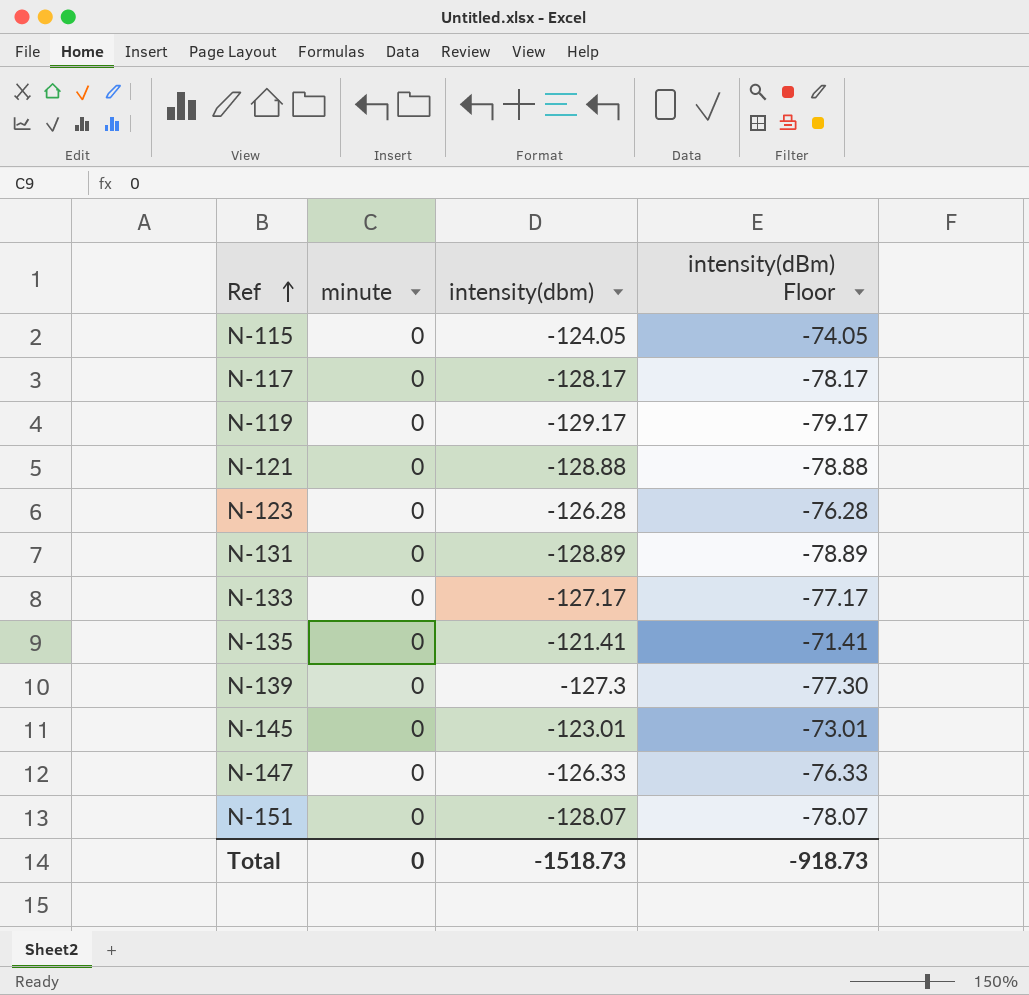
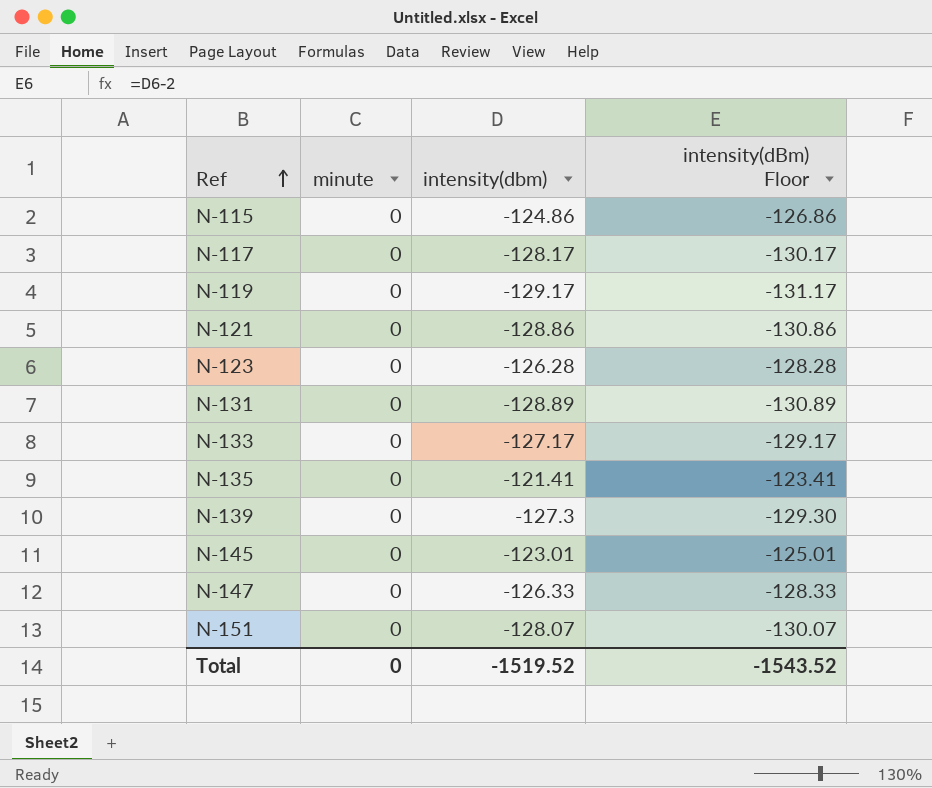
column intensity(dBm) Floor | formula: [intensity(dbm)] + 50 -> [intensity(dbm)] - 2
N-115 | intensity(dbm): -124.05 -> -124.86
N-121 | intensity(dbm): -128.88 -> -128.86
Total | intensity(dbm): -1518.73 -> -1519.52
Total | intensity(dBm) Floor: -918.73 -> -1543.52

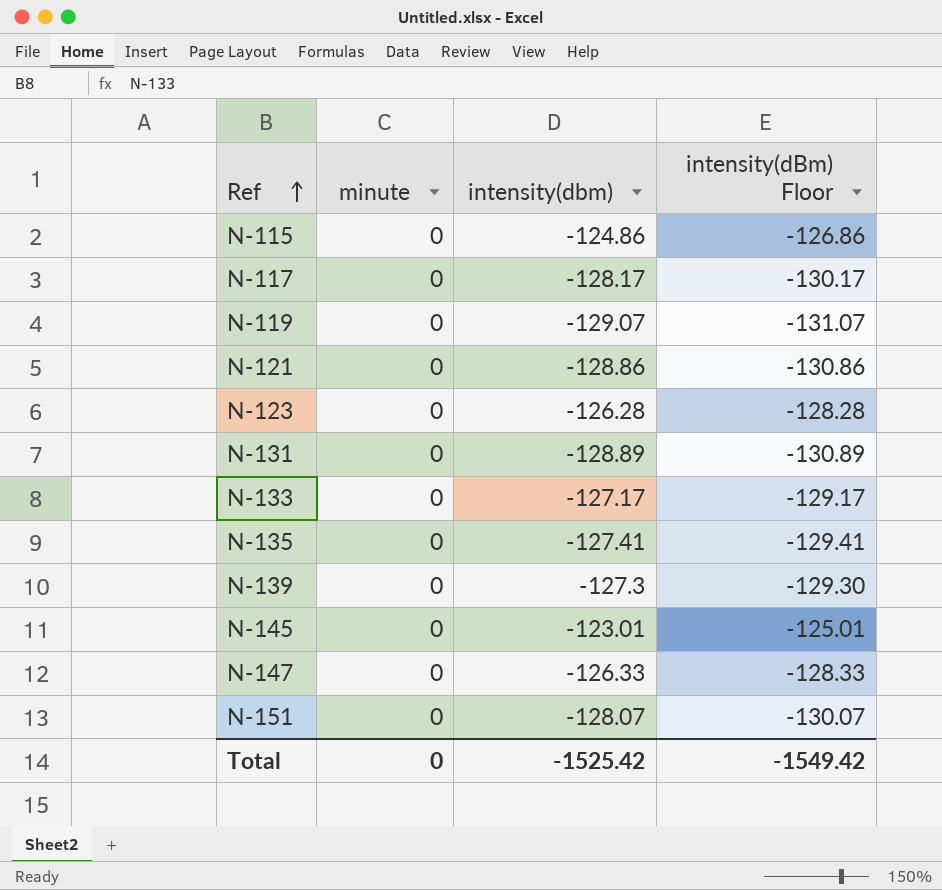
N-119 | intensity(dbm): -129.17 -> -129.07
N-119 | intensity(dBm) Floor: -131.17 -> -131.07
N-135 | intensity(dbm): -121.41 -> -127.41
N-135 | intensity(dBm) Floor: -123.41 -> -129.41
Total | intensity(dbm): -1519.52 -> -1525.42
Total | intensity(dBm) Floor: -1543.52 -> -1549.42

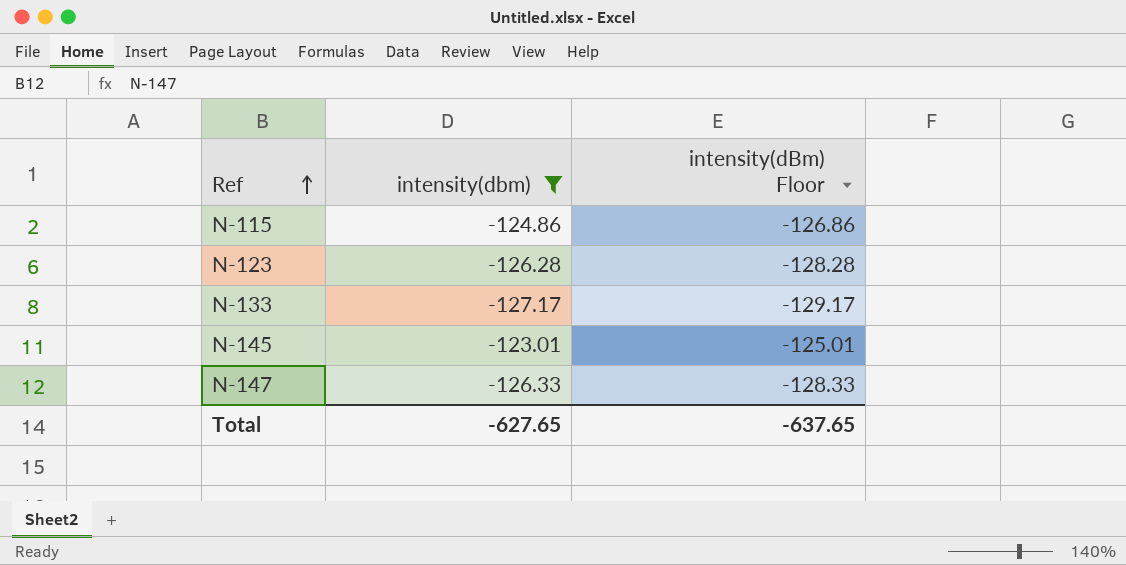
filter: none -> intensity(dbm) >= -127.17
column minute | position: 2 -> none
Total | intensity(dbm): -1525.42 -> -627.65
Total | intensity(dBm) Floor: -1549.42 -> -637.65

